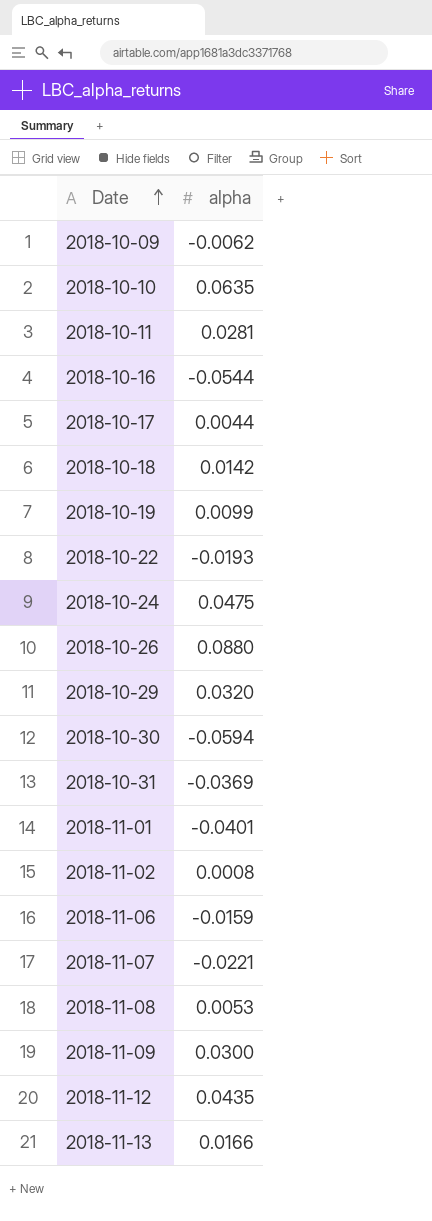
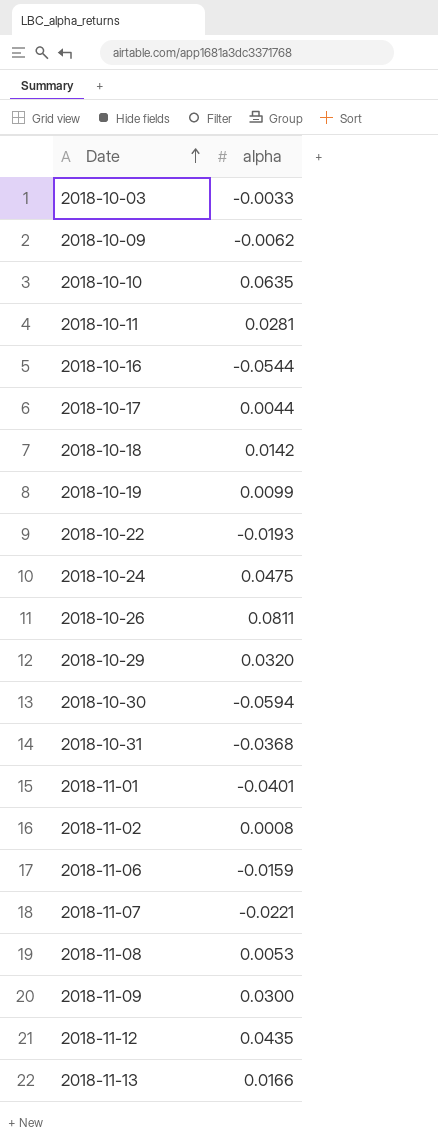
row 2018-10-03: none -> -0.0033
2018-10-26 | alpha: 0.0880 -> 0.0811
2018-10-31 | alpha: -0.0369 -> -0.0368

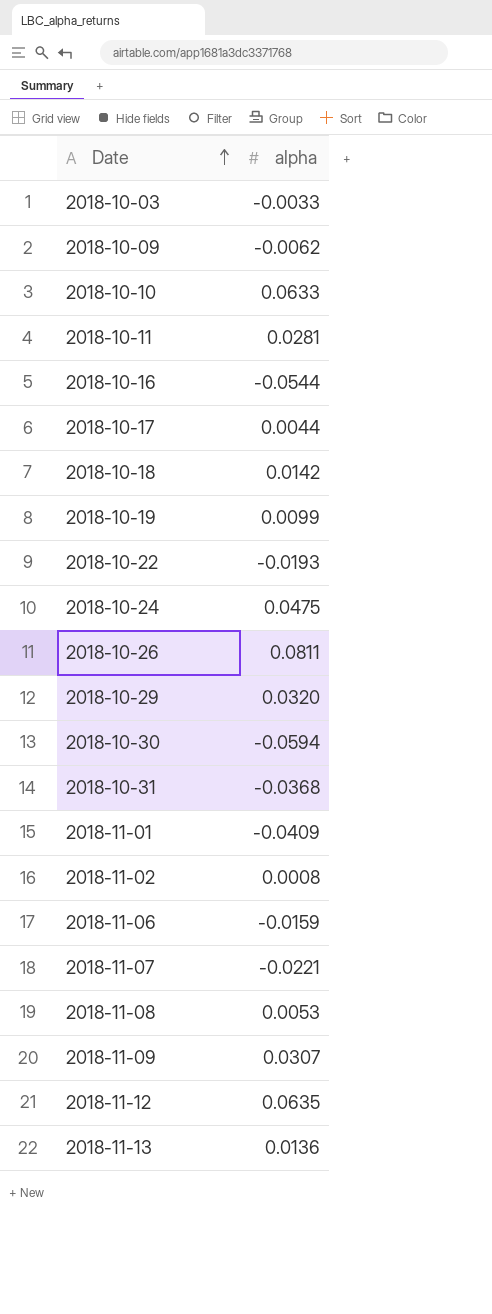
2018-10-10 | alpha: 0.0635 -> 0.0633
2018-11-01 | alpha: -0.0401 -> -0.0409
2018-11-09 | alpha: 0.0300 -> 0.0307
2018-11-12 | alpha: 0.0435 -> 0.0635
2018-11-13 | alpha: 0.0166 -> 0.0136

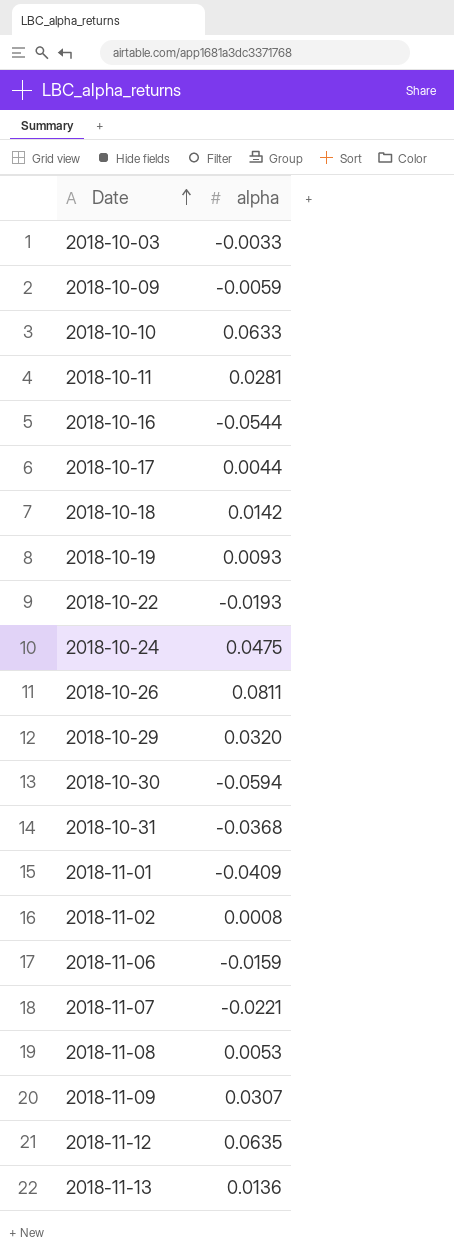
2018-10-09 | alpha: -0.0062 -> -0.0059
2018-10-19 | alpha: 0.0099 -> 0.0093

